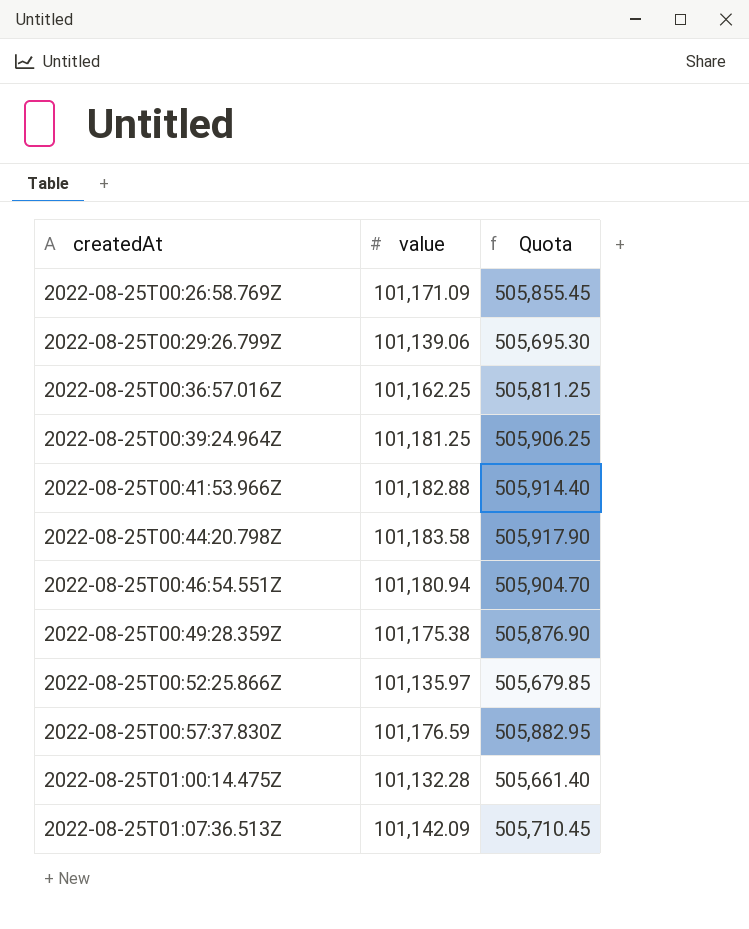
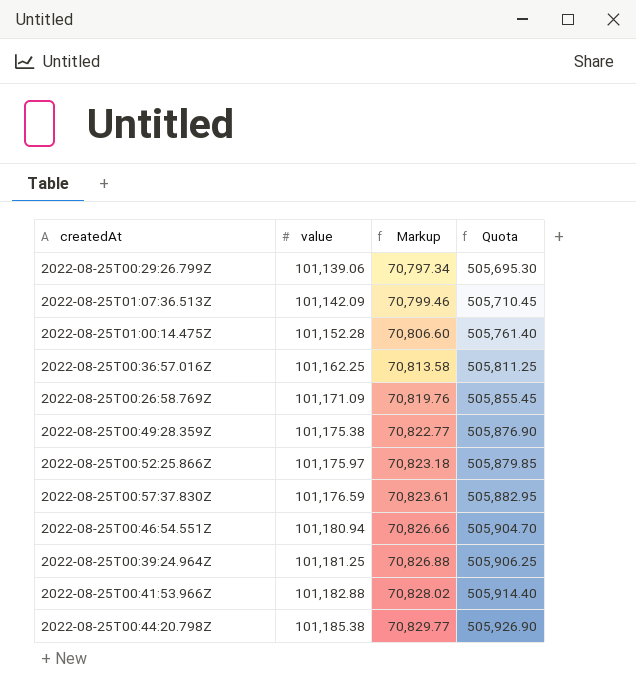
row order: createdAt ascending -> value ascending
column Markup | formula: none -> [value] * 0.7
2022-08-25T01:00:14.475Z | value: 101,132.28 -> 101,152.28
2022-08-25T01:00:14.475Z | Quota: 505,661.40 -> 505,761.40
2022-08-25T00:52:25.866Z | value: 101,135.97 -> 101,175.97
2022-08-25T00:52:25.866Z | Quota: 505,679.85 -> 505,879.85
2022-08-25T00:44:20.798Z | value: 101,183.58 -> 101,185.38
2022-08-25T00:44:20.798Z | Quota: 505,917.90 -> 505,926.90

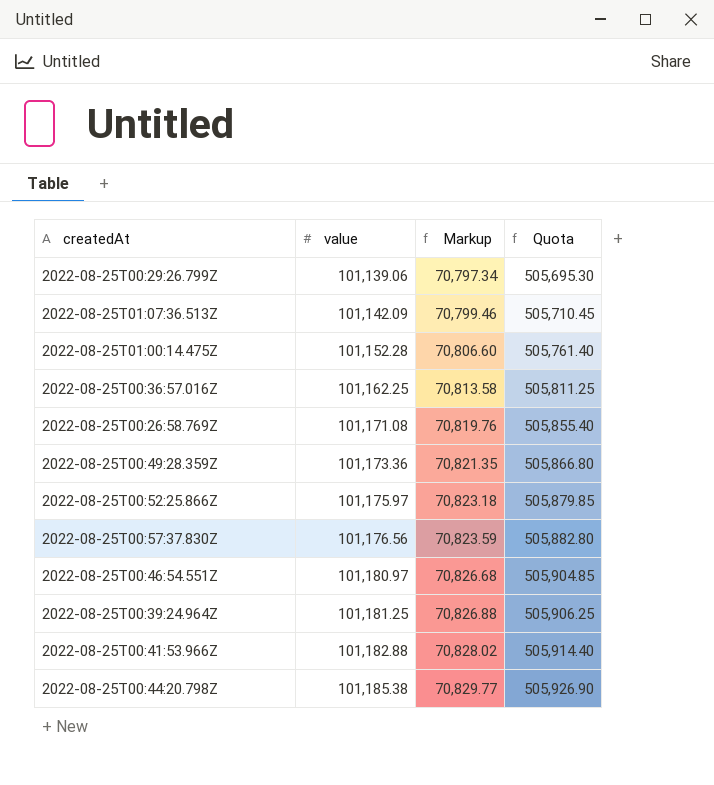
2022-08-25T00:26:58.769Z | value: 101,171.09 -> 101,171.08
2022-08-25T00:26:58.769Z | Quota: 505,855.45 -> 505,855.40
2022-08-25T00:49:28.359Z | value: 101,175.38 -> 101,173.36
2022-08-25T00:49:28.359Z | Markup: 70,822.77 -> 70,821.35
2022-08-25T00:49:28.359Z | Quota: 505,876.90 -> 505,866.80
2022-08-25T00:57:37.830Z | value: 101,176.59 -> 101,176.56
2022-08-25T00:57:37.830Z | Markup: 70,823.61 -> 70,823.59
2022-08-25T00:57:37.830Z | Quota: 505,882.95 -> 505,882.80
2022-08-25T00:46:54.551Z | value: 101,180.94 -> 101,180.97
2022-08-25T00:46:54.551Z | Markup: 70,826.66 -> 70,826.68
2022-08-25T00:46:54.551Z | Quota: 505,904.70 -> 505,904.85

